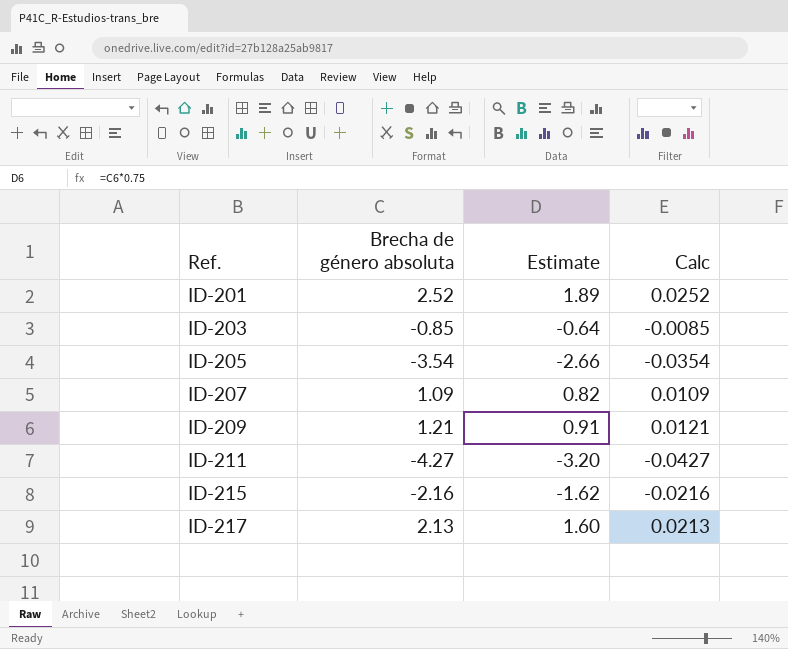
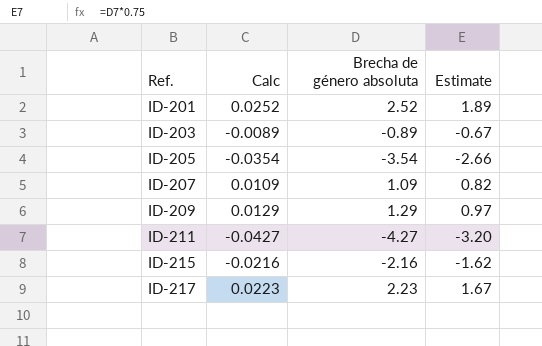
column Calc | position: 4 -> 2
ID-203 | Calc: -0.0085 -> -0.0089
ID-203 | Brecha de género absoluta: -0.85 -> -0.89
ID-203 | Estimate: -0.64 -> -0.67
ID-209 | Calc: 0.0121 -> 0.0129
ID-209 | Brecha de género absoluta: 1.21 -> 1.29
ID-209 | Estimate: 0.91 -> 0.97
ID-217 | Calc: 0.0213 -> 0.0223
ID-217 | Brecha de género absoluta: 2.13 -> 2.23
ID-217 | Estimate: 1.60 -> 1.67

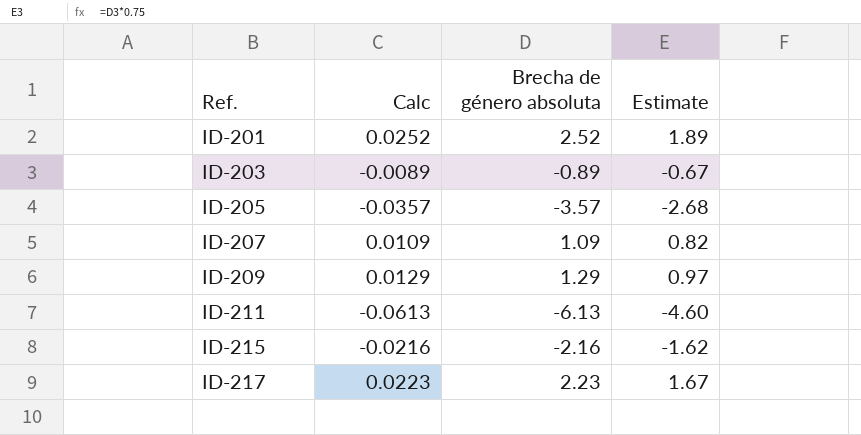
ID-205 | Calc: -0.0354 -> -0.0357
ID-205 | Brecha de género absoluta: -3.54 -> -3.57
ID-205 | Estimate: -2.66 -> -2.68
ID-211 | Calc: -0.0427 -> -0.0613
ID-211 | Brecha de género absoluta: -4.27 -> -6.13
ID-211 | Estimate: -3.20 -> -4.60

